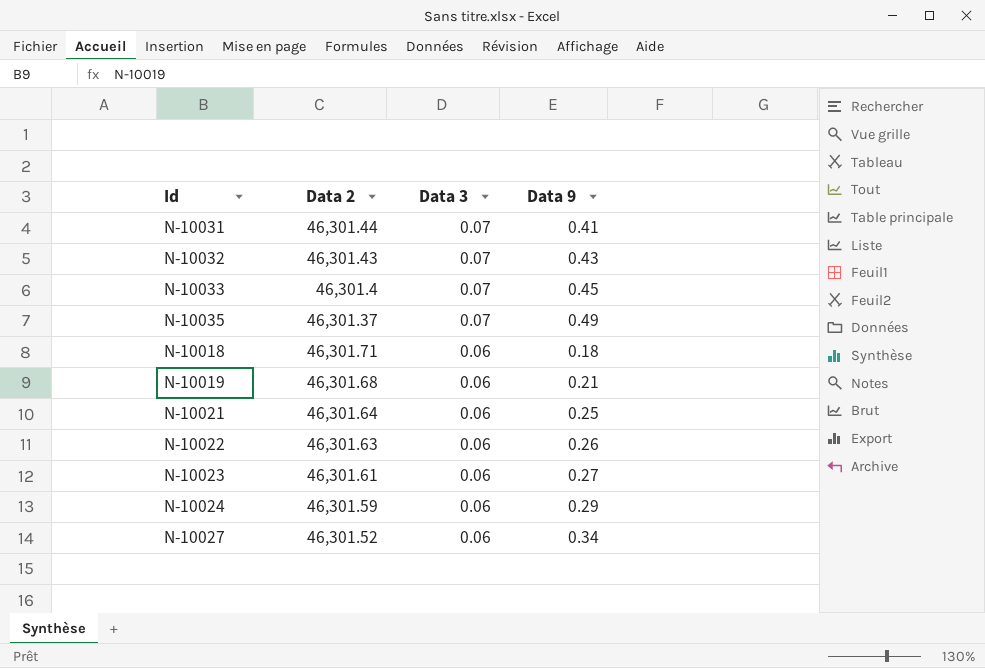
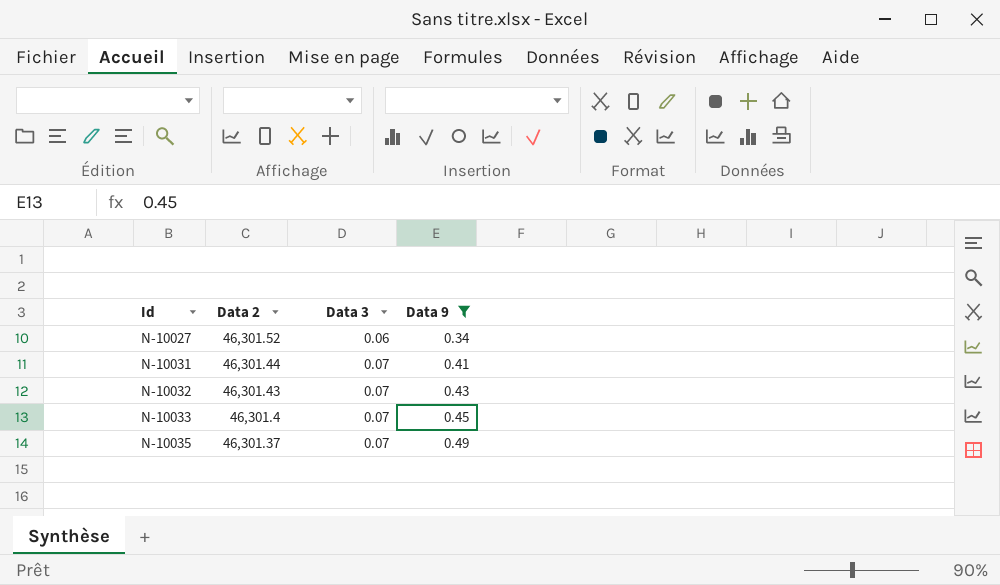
filter: none -> Data 9 >= 0.34
row order: Data 3 descending -> Id ascending

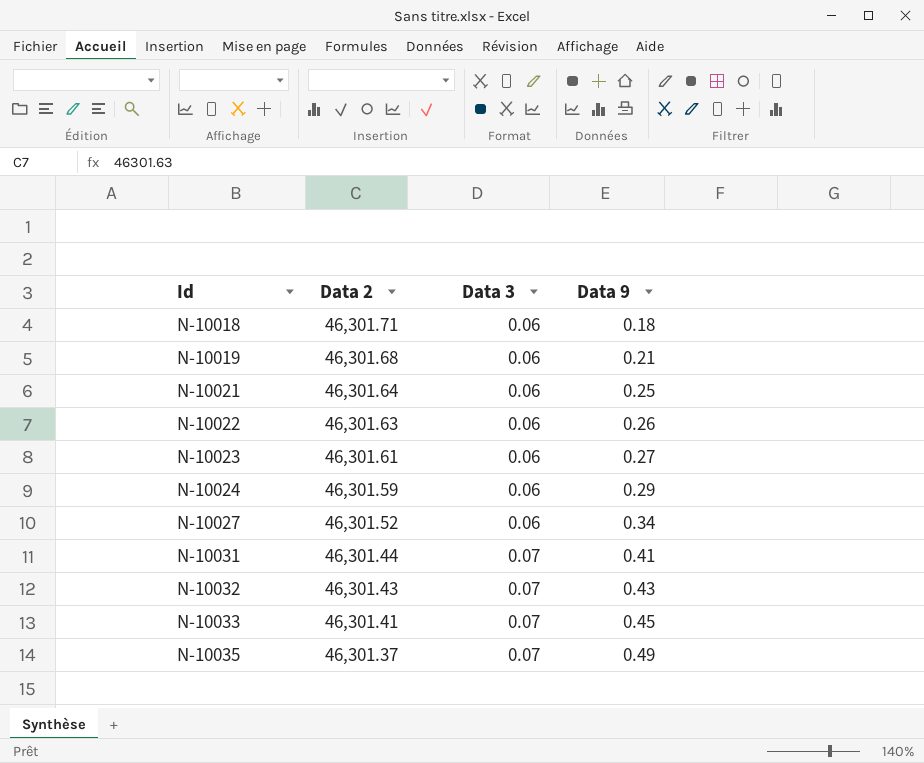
filter: Data 9 >= 0.34 -> none
N-10033 | Data 2: 46,301.4 -> 46,301.41

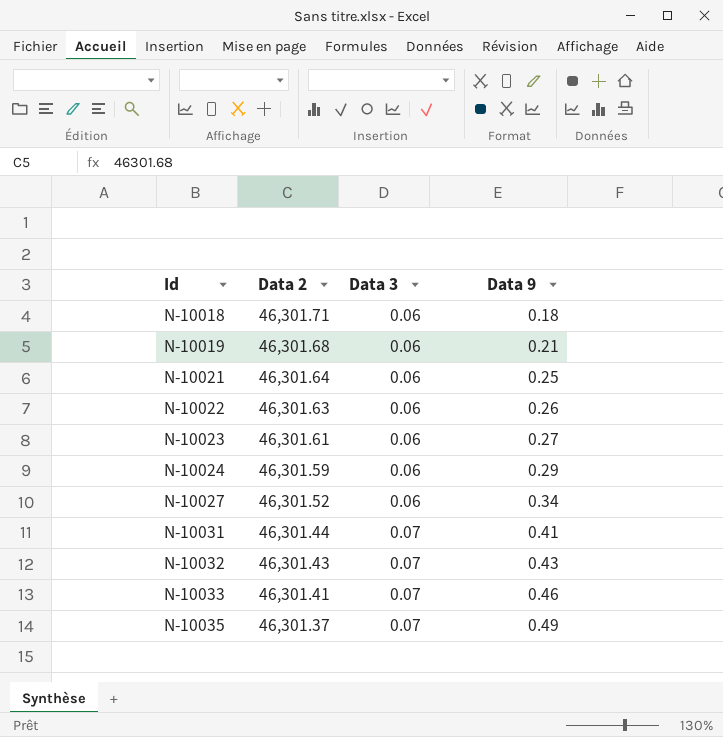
N-10033 | Data 9: 0.45 -> 0.46

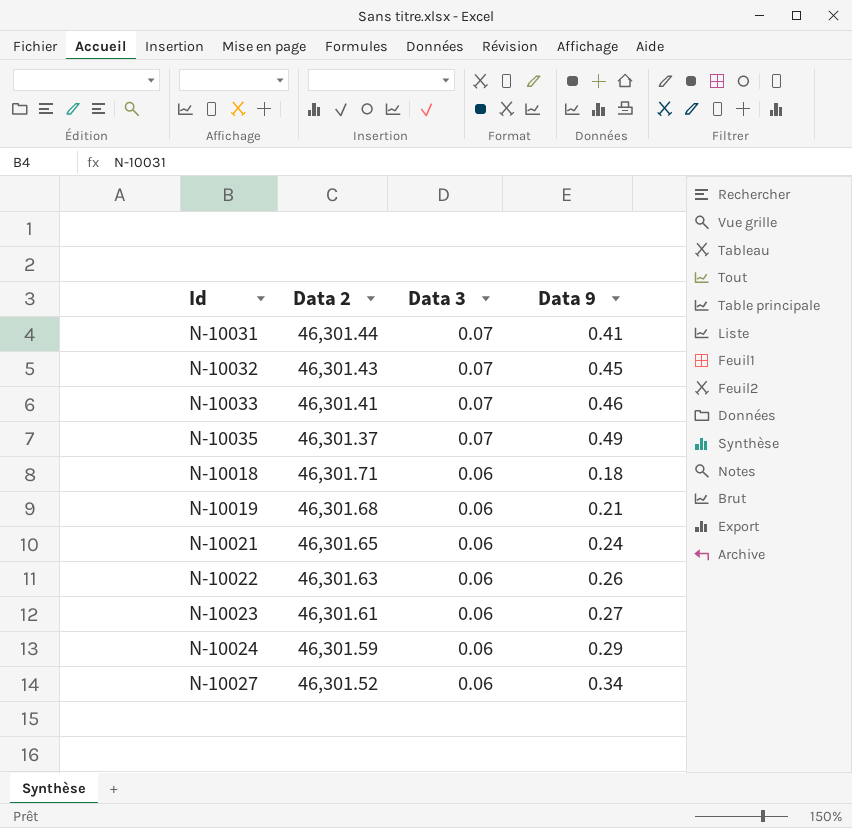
row order: Id ascending -> Data 3 descending
N-10032 | Data 9: 0.43 -> 0.45
N-10021 | Data 2: 46,301.64 -> 46,301.65
N-10021 | Data 9: 0.25 -> 0.24

